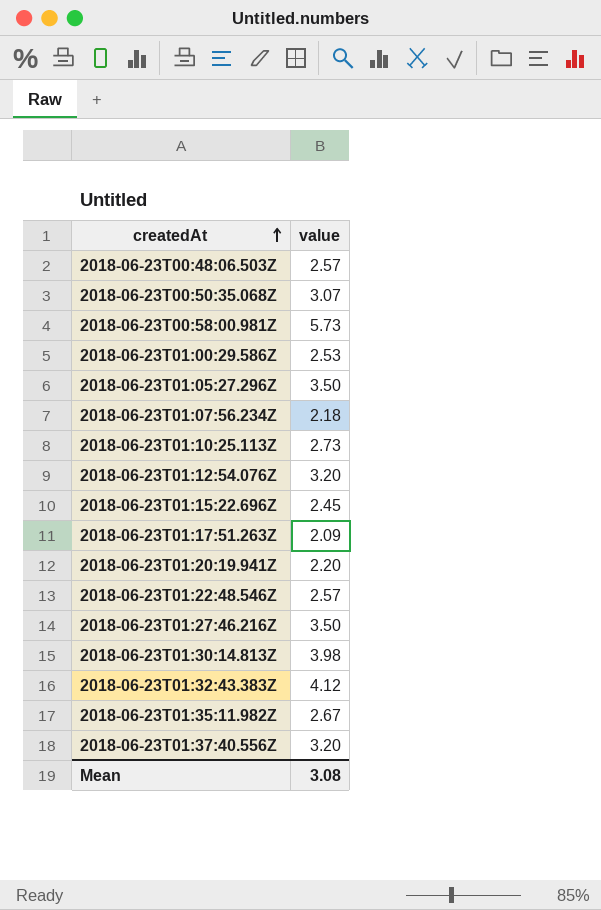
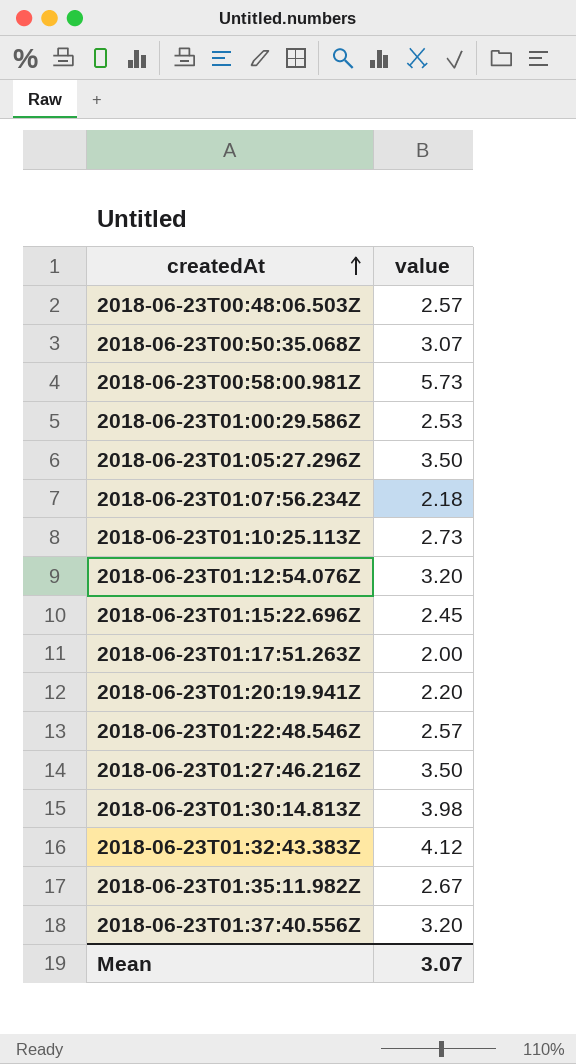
2018-06-23T01:17:51.263Z | value: 2.09 -> 2.00
Mean | value: 3.08 -> 3.07

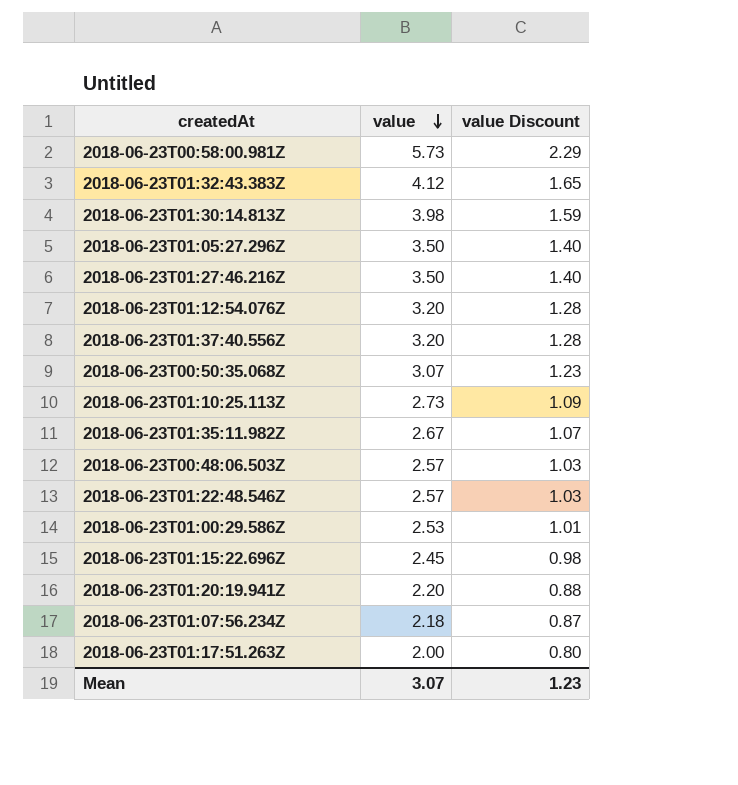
row order: createdAt ascending -> value descending
column value Discount | formula: none -> [value] * 0.4

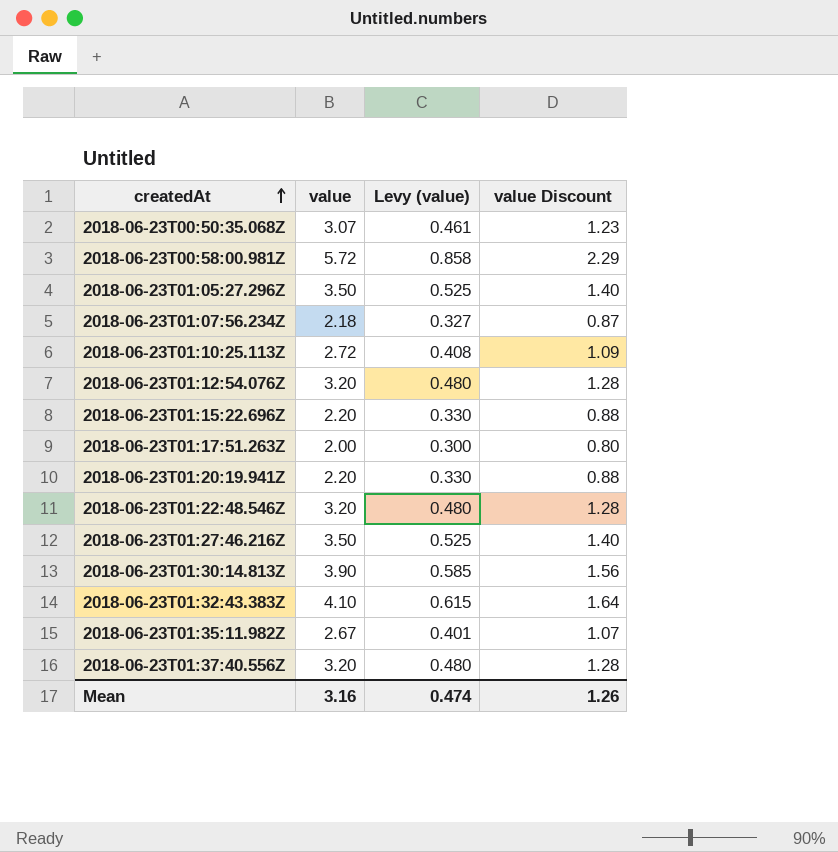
row order: value descending -> createdAt ascending
column Levy (value) | formula: none -> [value] * 0.15
row 2018-06-23T00:48:06.503Z: 2.57 | 1.03 -> none
row 2018-06-23T01:00:29.586Z: 2.53 | 1.01 -> none
2018-06-23T00:58:00.981Z | value: 5.73 -> 5.72
2018-06-23T01:10:25.113Z | value: 2.73 -> 2.72
2018-06-23T01:15:22.696Z | value: 2.45 -> 2.20
2018-06-23T01:15:22.696Z | value Discount: 0.98 -> 0.88
2018-06-23T01:22:48.546Z | value: 2.57 -> 3.20
2018-06-23T01:22:48.546Z | value Discount: 1.03 -> 1.28
2018-06-23T01:30:14.813Z | value: 3.98 -> 3.90
2018-06-23T01:30:14.813Z | value Discount: 1.59 -> 1.56
2018-06-23T01:32:43.383Z | value: 4.12 -> 4.10
2018-06-23T01:32:43.383Z | value Discount: 1.65 -> 1.64
Mean | value: 3.07 -> 3.16
Mean | value Discount: 1.23 -> 1.26

